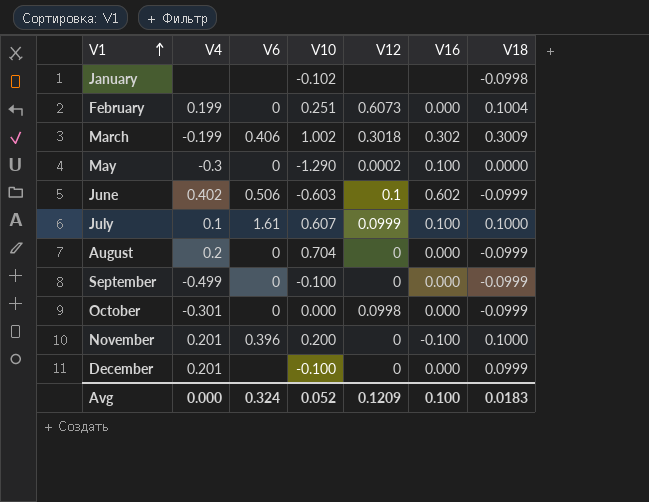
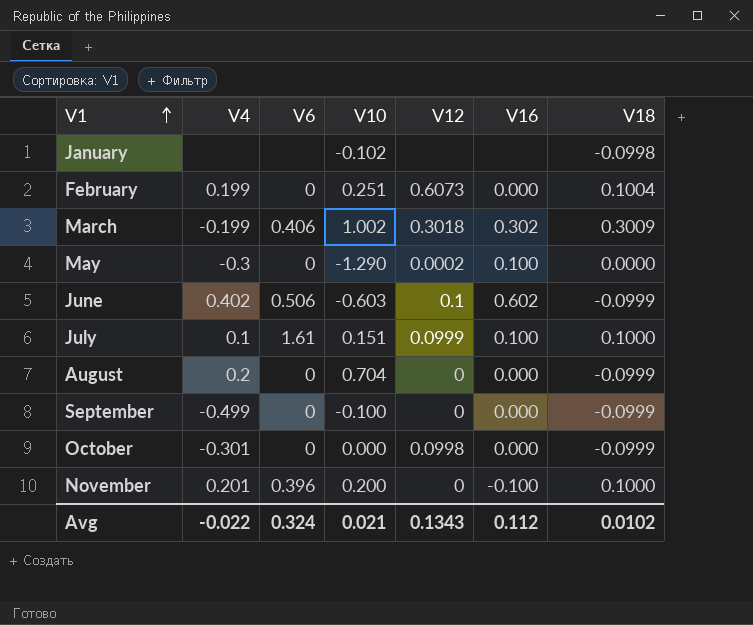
row December: 0.201 | none | -0.100 | 0 | 0.000 | 0.0999 -> none
July | V10: 0.607 -> 0.151
Avg | V4: 0.000 -> -0.022
Avg | V10: 0.052 -> 0.021
Avg | V12: 0.1209 -> 0.1343
Avg | V16: 0.100 -> 0.112
Avg | V18: 0.0183 -> 0.0102

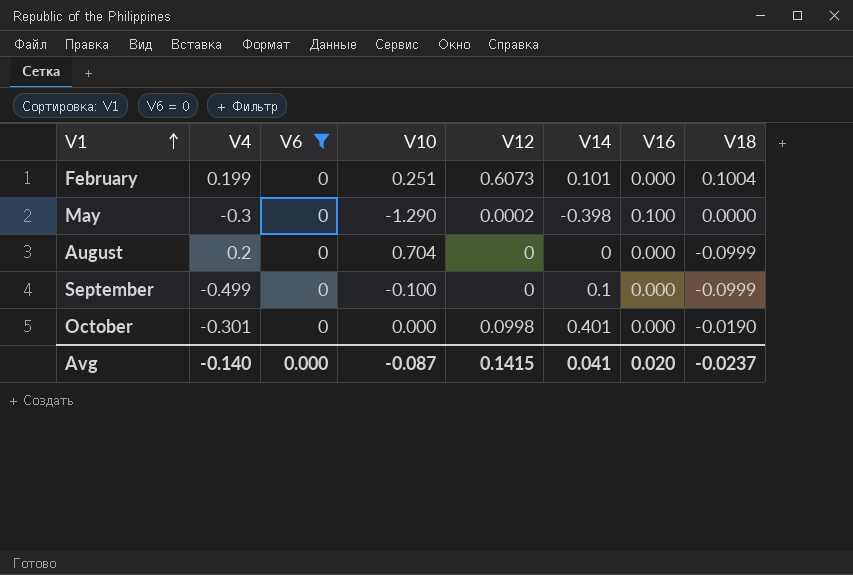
filter: none -> V6 = 0
column V14 | position: none -> 6
October | V18: -0.0999 -> -0.0190
Avg | V4: -0.022 -> -0.140
Avg | V6: 0.324 -> 0.000
Avg | V10: 0.021 -> -0.087
Avg | V12: 0.1343 -> 0.1415
Avg | V16: 0.112 -> 0.020
Avg | V18: 0.0102 -> -0.0237

